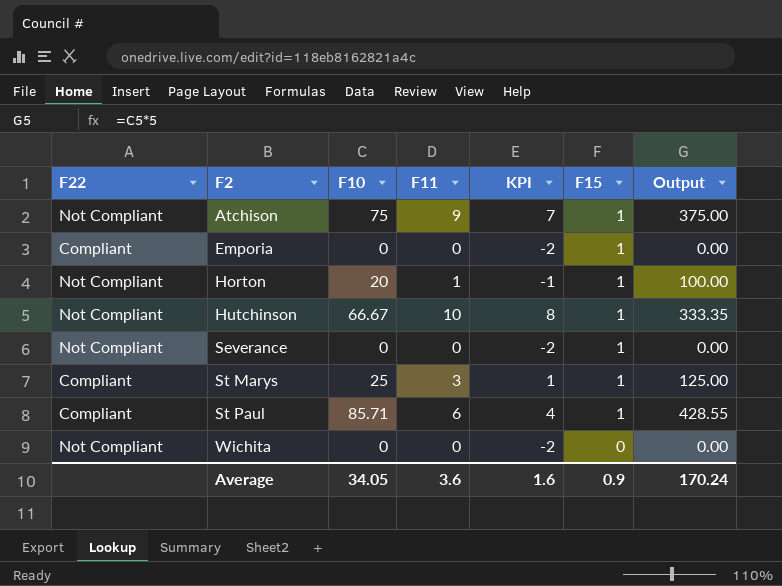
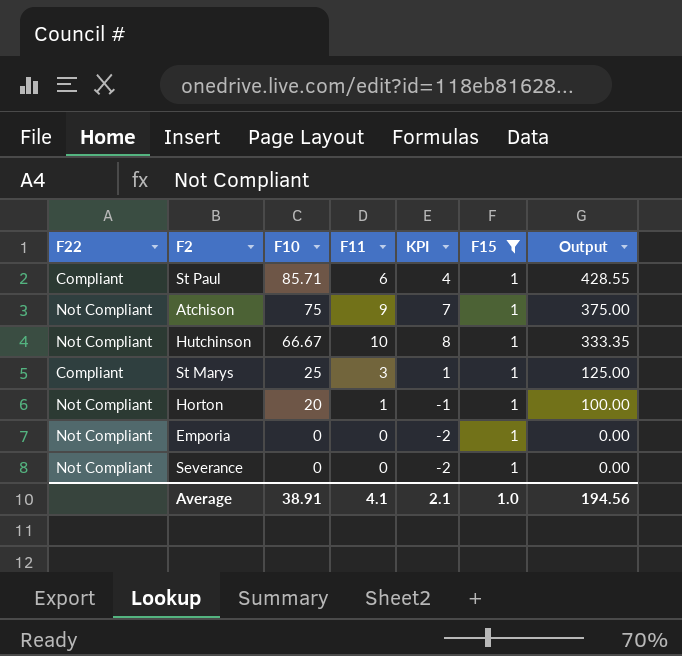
filter: none -> F15 = 1
row order: F2 ascending -> F10 descending
Emporia | F22: Compliant -> Not Compliant
Average | F10: 34.05 -> 38.91
Average | F11: 3.6 -> 4.1
Average | KPI: 1.6 -> 2.1
Average | F15: 0.9 -> 1.0
Average | Output: 170.24 -> 194.56

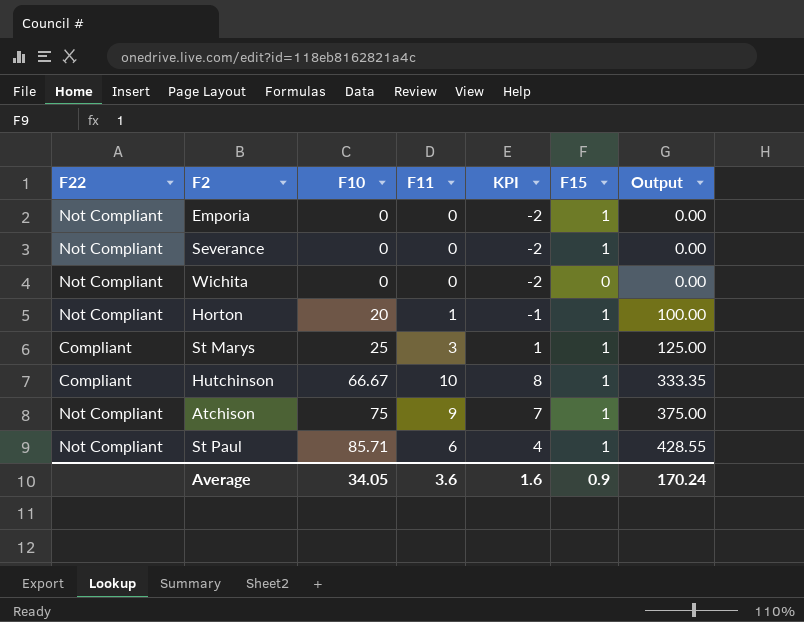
filter: F15 = 1 -> none
row order: F10 descending -> F10 ascending
Hutchinson | F22: Not Compliant -> Compliant
St Paul | F22: Compliant -> Not Compliant
Average | F10: 38.91 -> 34.05
Average | F11: 4.1 -> 3.6
Average | KPI: 2.1 -> 1.6
Average | F15: 1.0 -> 0.9
Average | Output: 194.56 -> 170.24

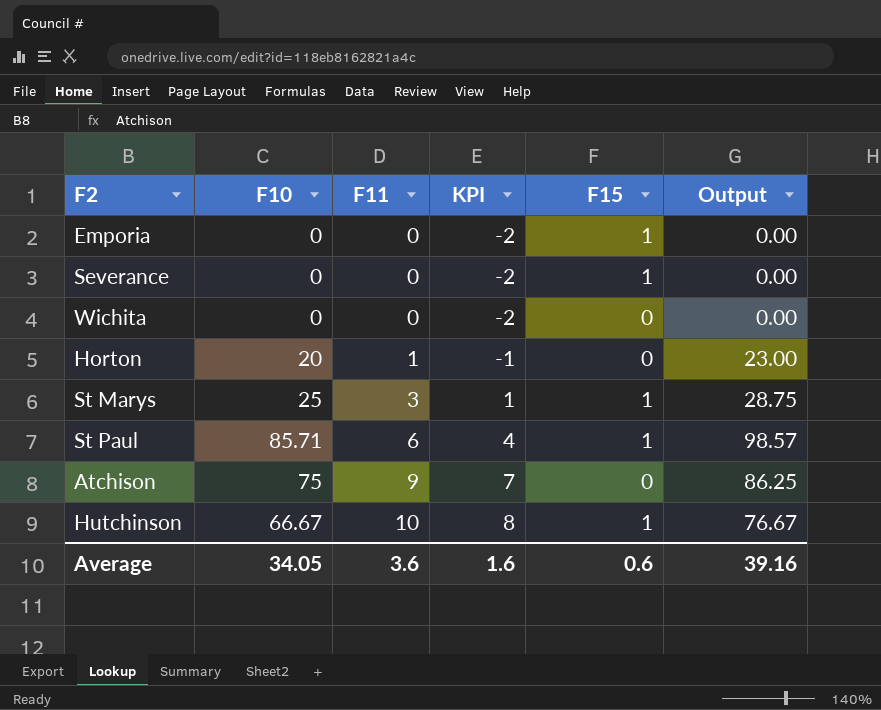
row order: F10 ascending -> F11 ascending
column F22 | position: 1 -> none
column Output | formula: [F10] * 5 -> [F10] * 1.15
Horton | F15: 1 -> 0
Atchison | F15: 1 -> 0
Average | F15: 0.9 -> 0.6
Average | Output: 170.24 -> 39.16

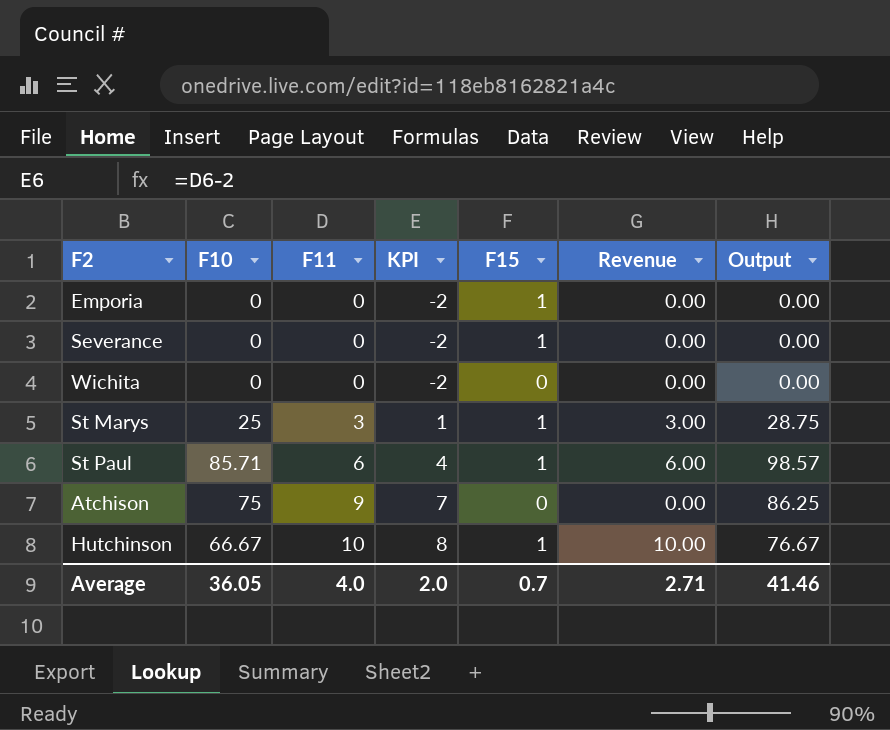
column Revenue | formula: none -> [F11] * [F15]
row Horton: 20 | 1 | -1 | 0 | 23.00 -> none
Average | F10: 34.05 -> 36.05
Average | F11: 3.6 -> 4.0
Average | KPI: 1.6 -> 2.0
Average | F15: 0.6 -> 0.7
Average | Output: 39.16 -> 41.46

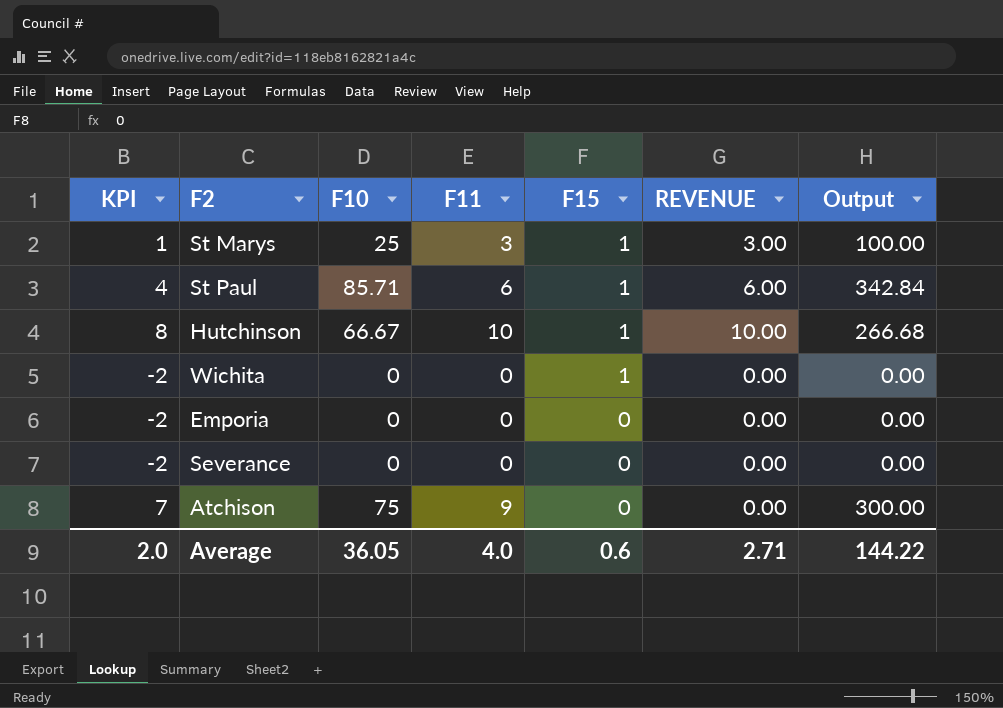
row order: F11 ascending -> F15 descending
column KPI | position: 4 -> 1
column name: Revenue -> REVENUE
column Output | formula: [F10] * 1.15 -> [F10] * 4
Wichita | F15: 0 -> 1
Emporia | F15: 1 -> 0
Severance | F15: 1 -> 0
Average | F15: 0.7 -> 0.6
Average | Output: 41.46 -> 144.22

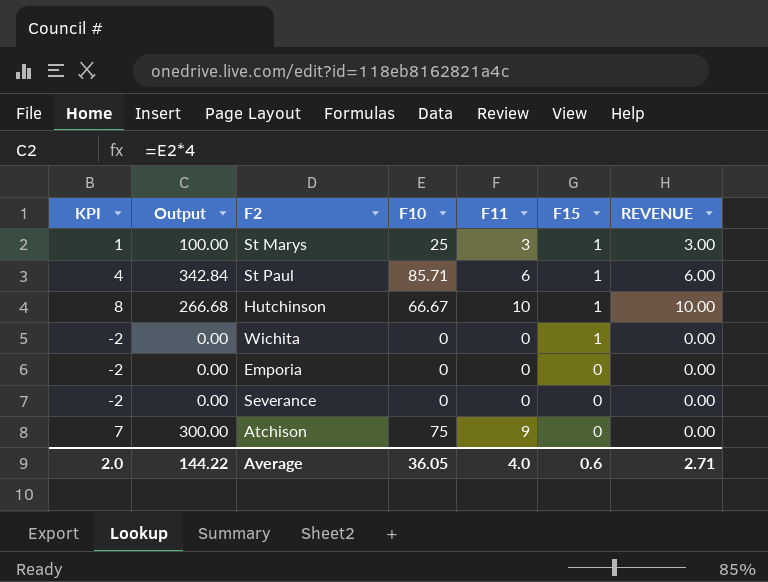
column Output | position: 7 -> 2

